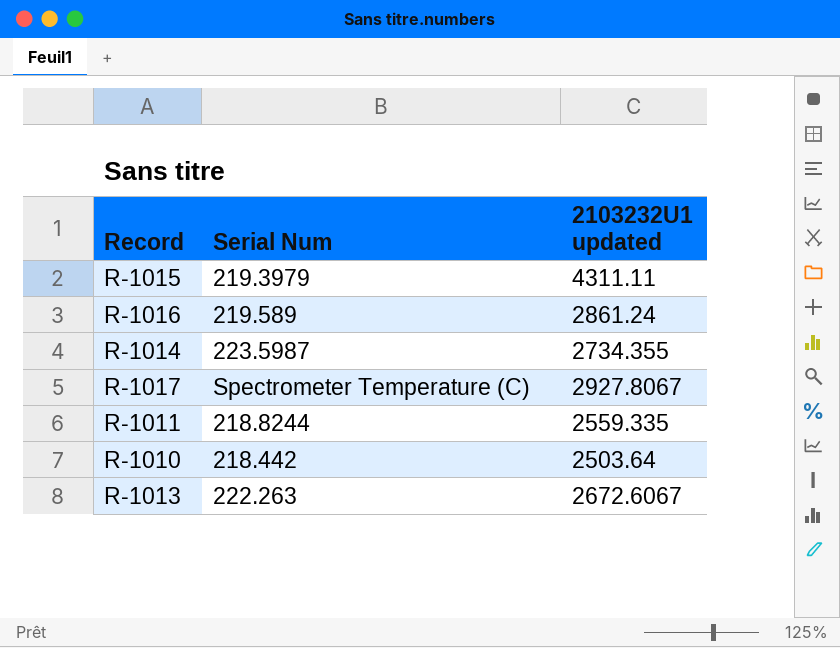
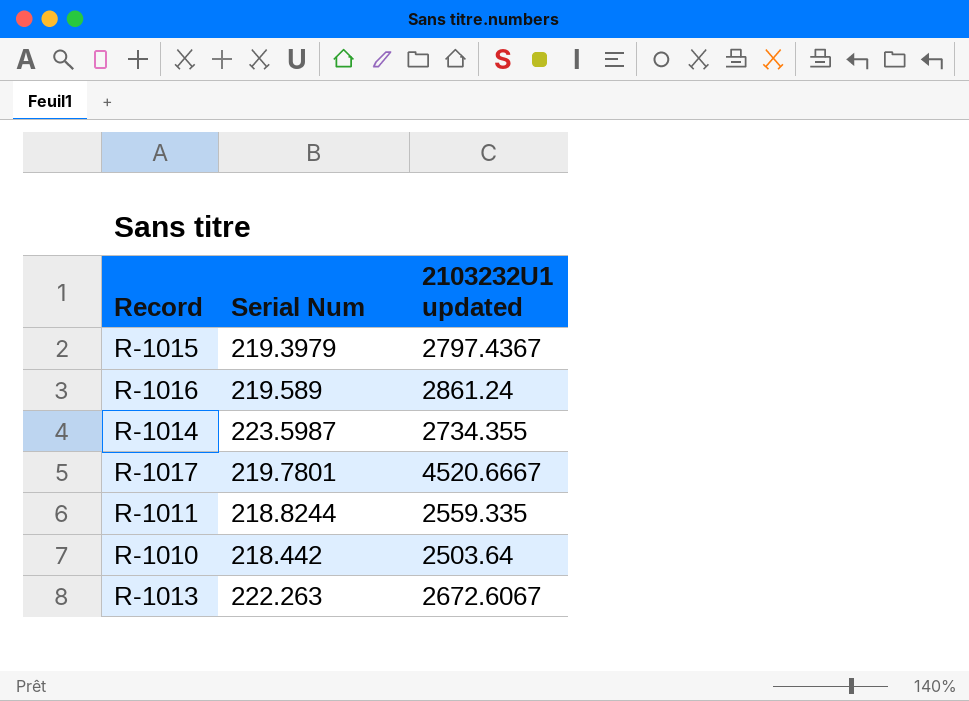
R-1015 | 2103232U1 updated: 4311.11 -> 2797.4367
R-1017 | Serial Num: Spectrometer Temperature (C) -> 219.7801
R-1017 | 2103232U1 updated: 2927.8067 -> 4520.6667

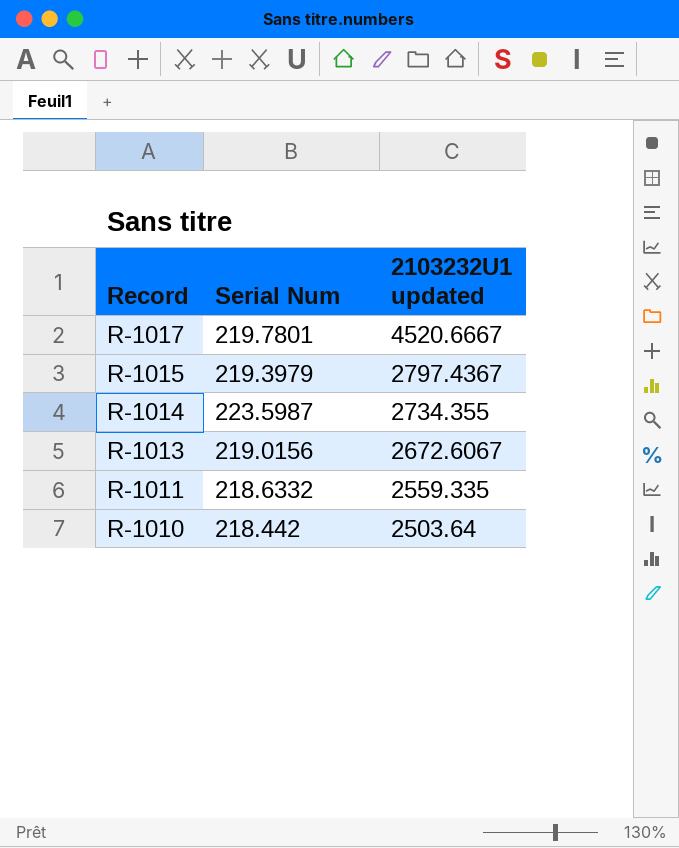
row order: none -> Record descending
row R-1016: 219.589 | 2861.24 -> none
R-1013 | Serial Num: 222.263 -> 219.0156
R-1011 | Serial Num: 218.8244 -> 218.6332

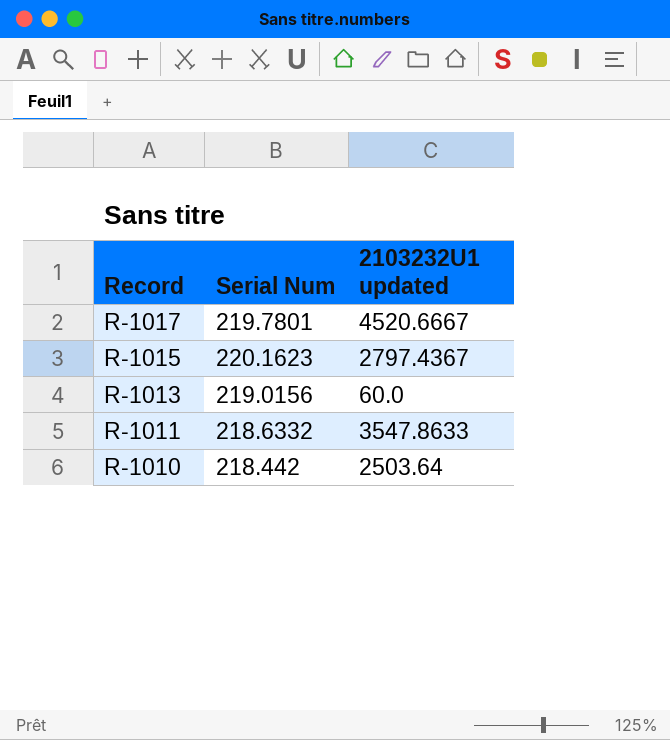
row R-1014: 223.5987 | 2734.355 -> none
R-1015 | Serial Num: 219.3979 -> 220.1623
R-1013 | 2103232U1 updated: 2672.6067 -> 60.0
R-1011 | 2103232U1 updated: 2559.335 -> 3547.8633

